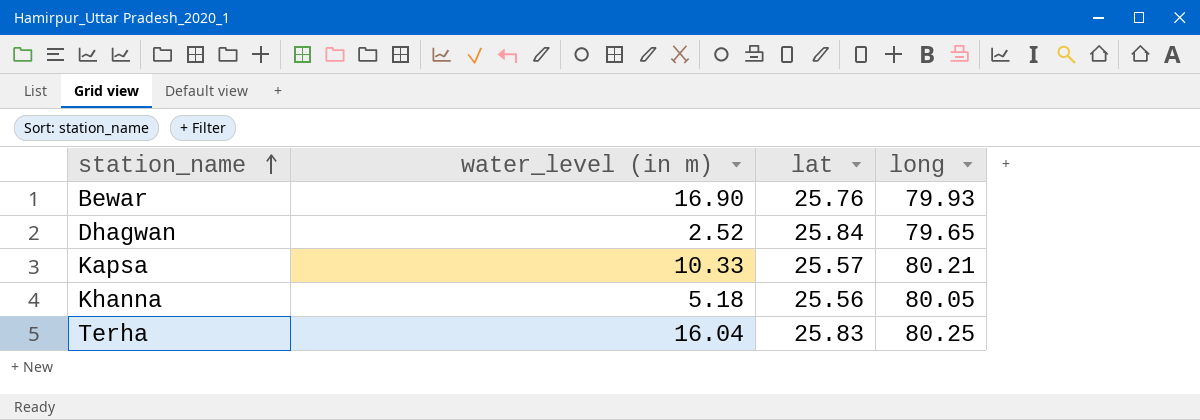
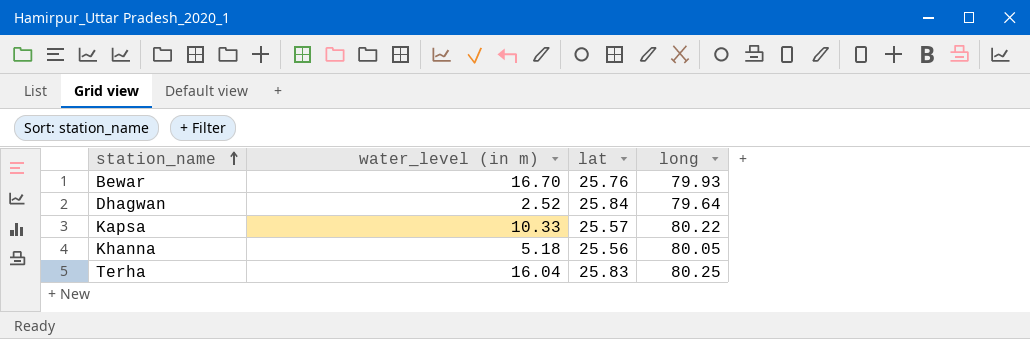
Bewar | water_level (in m): 16.90 -> 16.70
Dhagwan | long: 79.65 -> 79.64
Kapsa | long: 80.21 -> 80.22

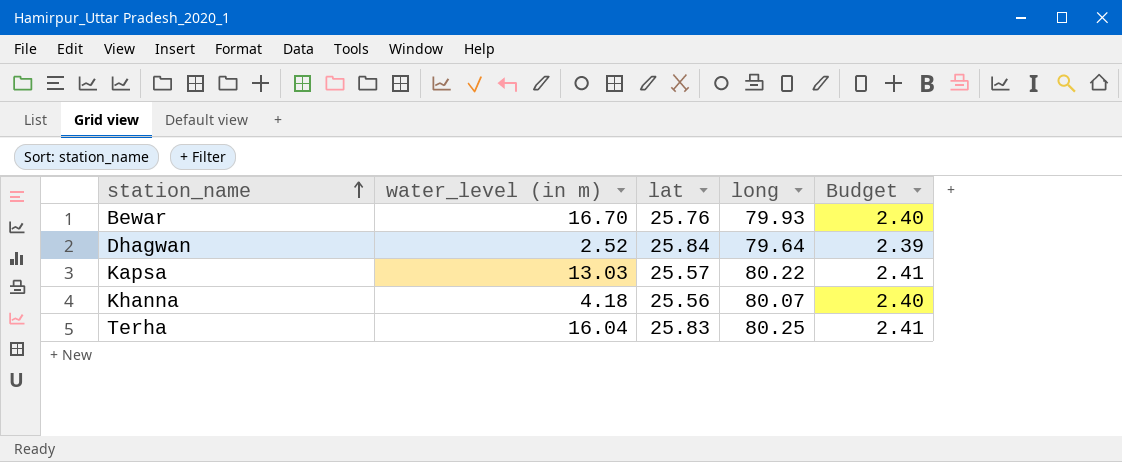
column Budget | formula: none -> [long] * 0.03
Kapsa | water_level (in m): 10.33 -> 13.03
Khanna | water_level (in m): 5.18 -> 4.18
Khanna | long: 80.05 -> 80.07

